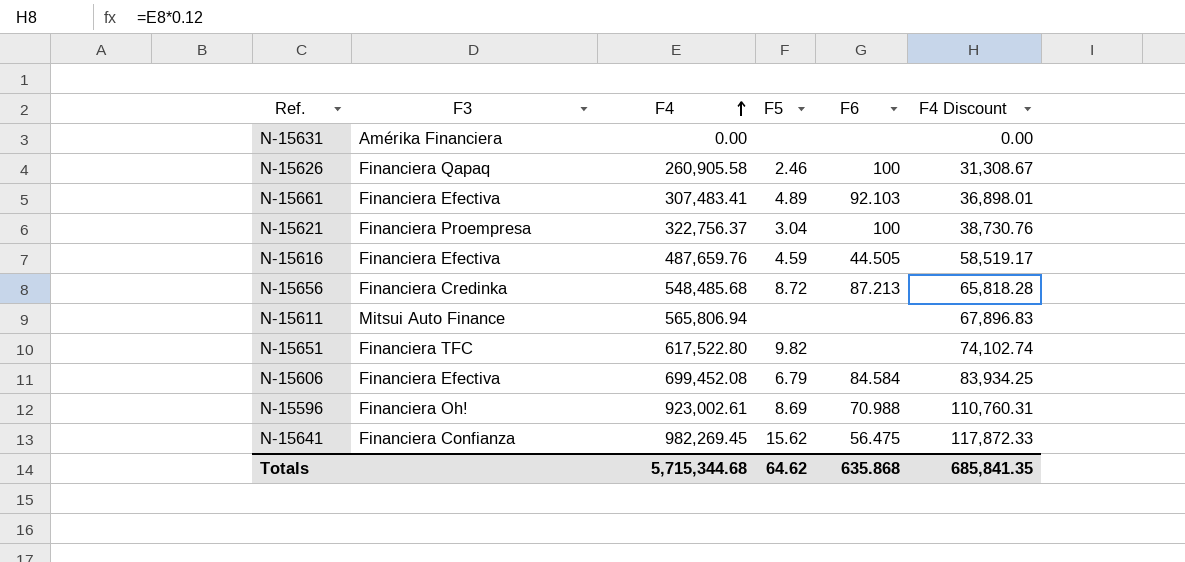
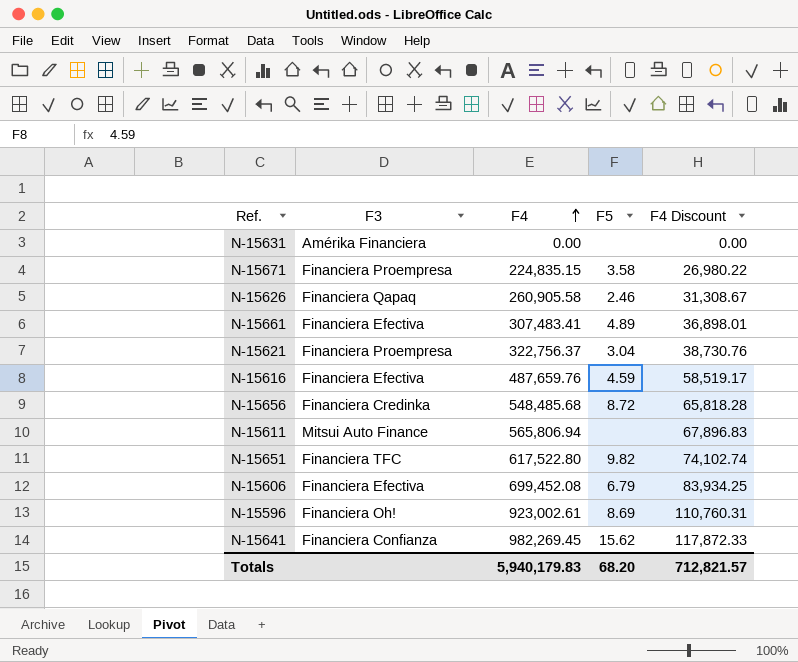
column F6 | position: 5 -> none
row N-15671: none -> Financiera Proempresa | 224,835.15 | 3.58 | 26,980.22
Totals | F4: 5,715,344.68 -> 5,940,179.83
Totals | F5: 64.62 -> 68.20
Totals | F4 Discount: 685,841.35 -> 712,821.57

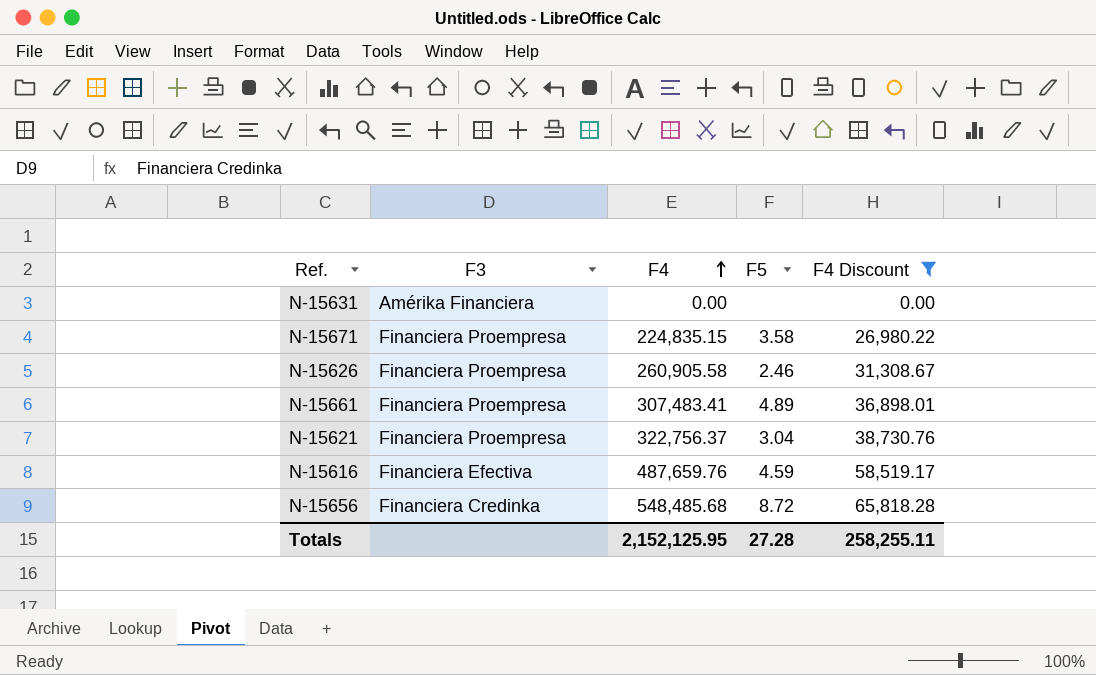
filter: none -> F4 Discount <= 65,818.28
N-15626 | F3: Financiera Qapaq -> Financiera Proempresa
N-15661 | F3: Financiera Efectiva -> Financiera Proempresa
Totals | F4: 5,940,179.83 -> 2,152,125.95
Totals | F5: 68.20 -> 27.28
Totals | F4 Discount: 712,821.57 -> 258,255.11

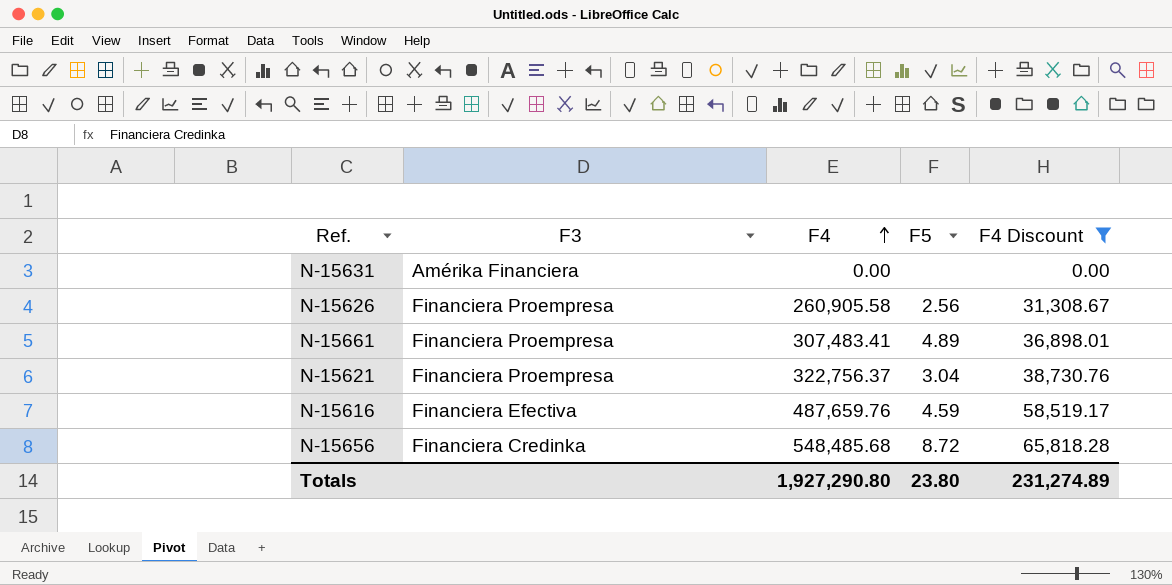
row N-15671: Financiera Proempresa | 224,835.15 | 3.58 | 26,980.22 -> none
N-15626 | F5: 2.46 -> 2.56
Totals | F4: 2,152,125.95 -> 1,927,290.80
Totals | F5: 27.28 -> 23.80
Totals | F4 Discount: 258,255.11 -> 231,274.89

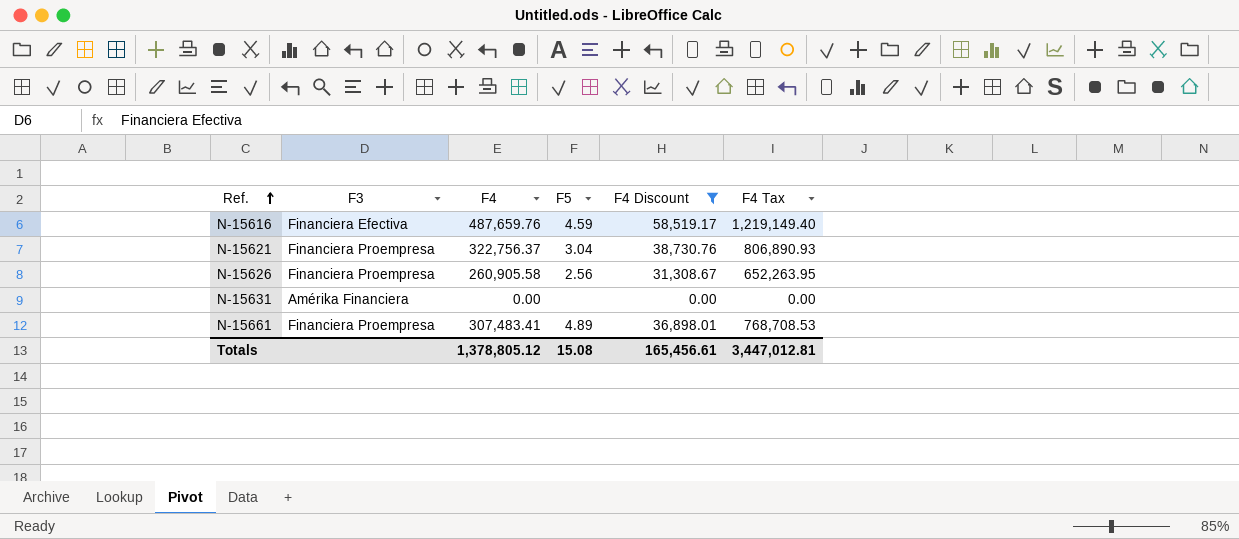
row order: F4 ascending -> Ref. ascending
column F4 Tax | formula: none -> [F4] * 2.5
row N-15656: Financiera Credinka | 548,485.68 | 8.72 | 65,818.28 -> none
Totals | F4: 1,927,290.80 -> 1,378,805.12
Totals | F5: 23.80 -> 15.08
Totals | F4 Discount: 231,274.89 -> 165,456.61

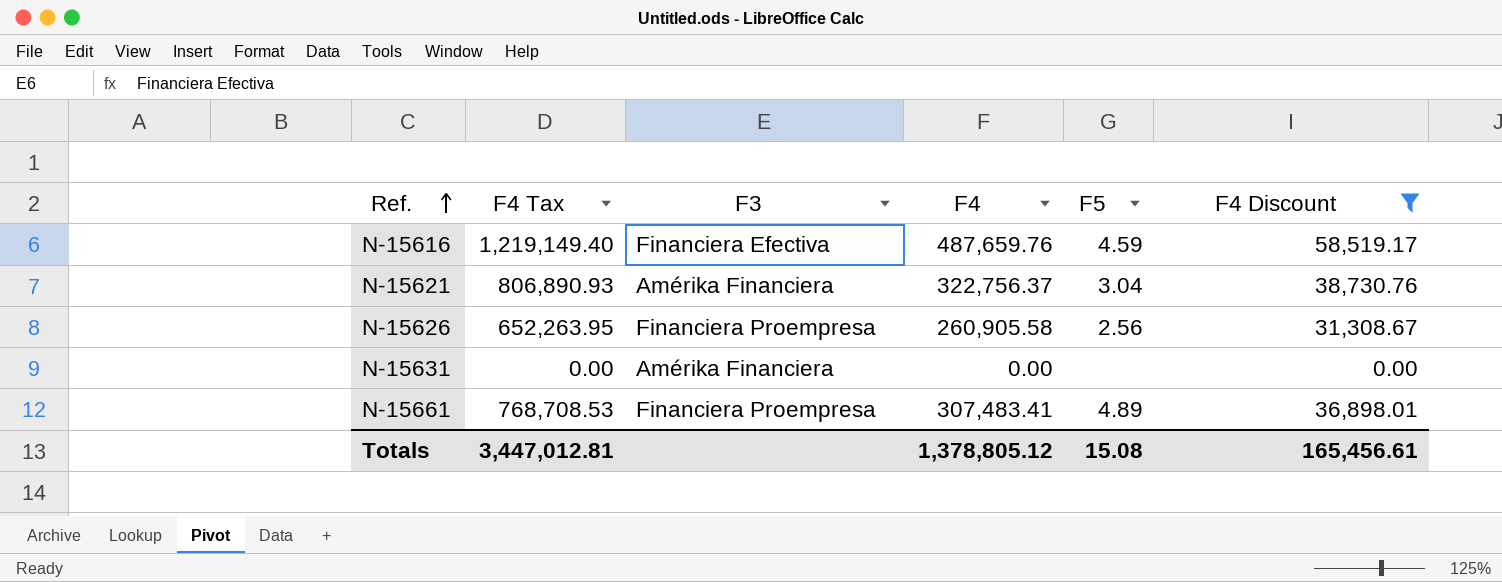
column F4 Tax | position: 6 -> 2
N-15621 | F3: Financiera Proempresa -> Amérika Financiera

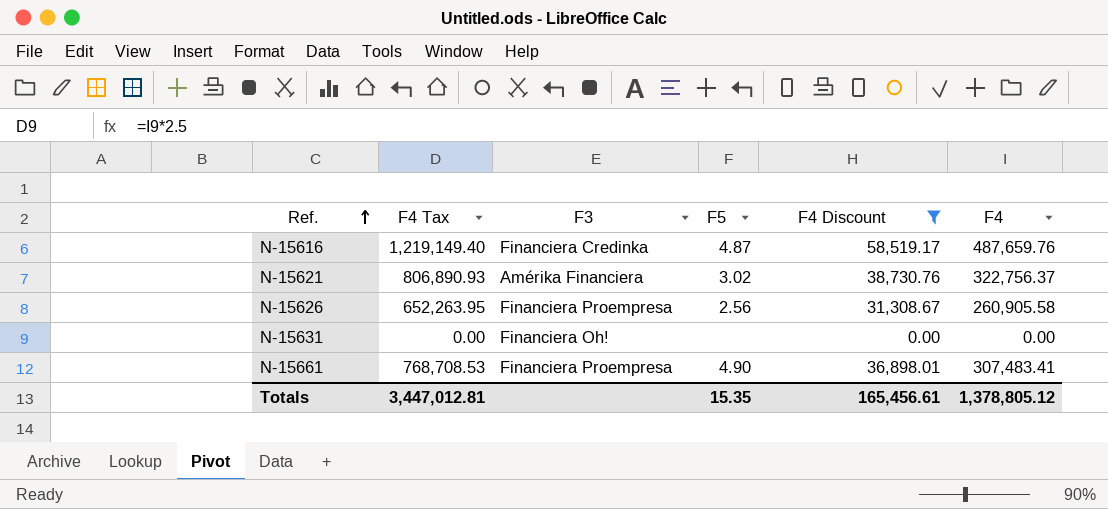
column F4 | position: 4 -> 6
N-15616 | F3: Financiera Efectiva -> Financiera Credinka
N-15616 | F5: 4.59 -> 4.87
N-15621 | F5: 3.04 -> 3.02
N-15631 | F3: Amérika Financiera -> Financiera Oh!
N-15661 | F5: 4.89 -> 4.90
Totals | F5: 15.08 -> 15.35

